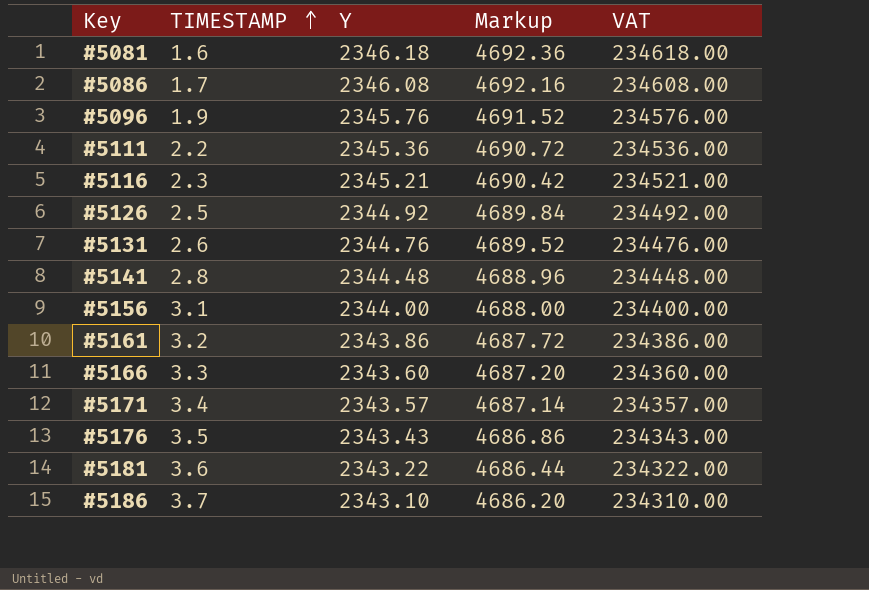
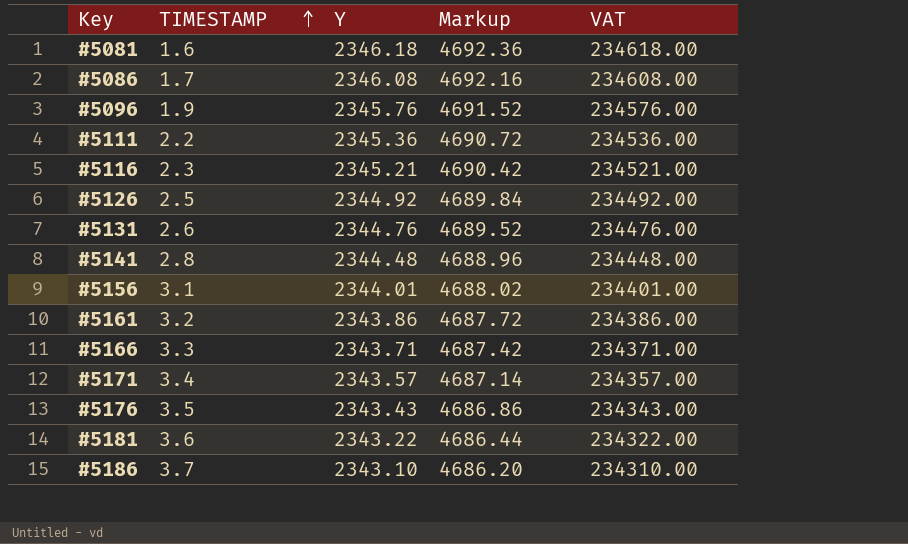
#5156 | Y: 2344.00 -> 2344.01
#5156 | Markup: 4688.00 -> 4688.02
#5156 | VAT: 234400.00 -> 234401.00
#5166 | Y: 2343.60 -> 2343.71
#5166 | Markup: 4687.20 -> 4687.42
#5166 | VAT: 234360.00 -> 234371.00

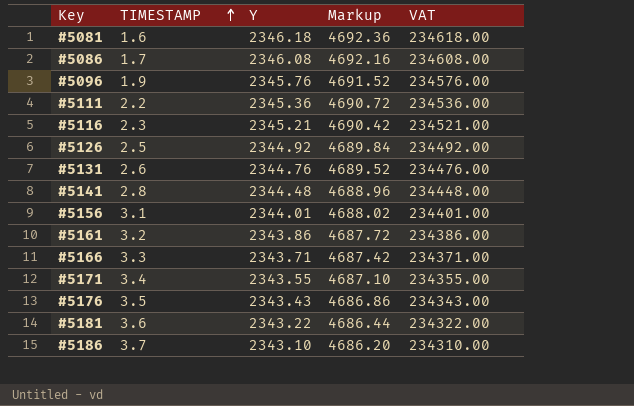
#5171 | Y: 2343.57 -> 2343.55
#5171 | Markup: 4687.14 -> 4687.10
#5171 | VAT: 234357.00 -> 234355.00

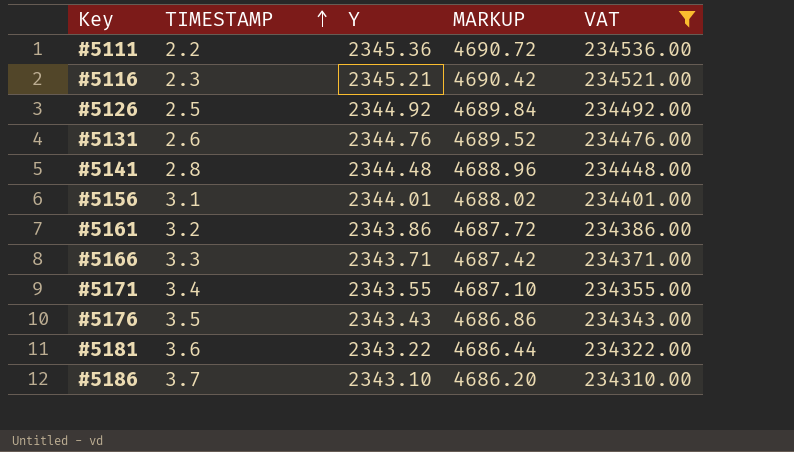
filter: none -> VAT <= 234536.00
column name: Markup -> MARKUP

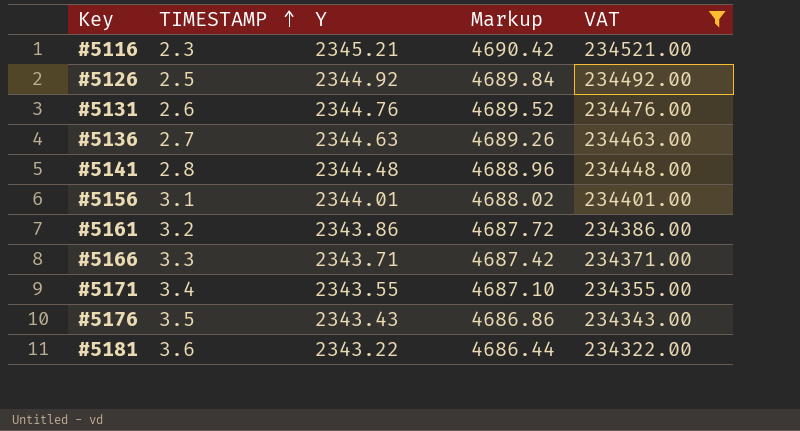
column name: MARKUP -> Markup
row #5111: 2.2 | 2345.36 | 4690.72 | 234536.00 -> none
row #5186: 3.7 | 2343.10 | 4686.20 | 234310.00 -> none
row #5136: none -> 2.7 | 2344.63 | 4689.26 | 234463.00

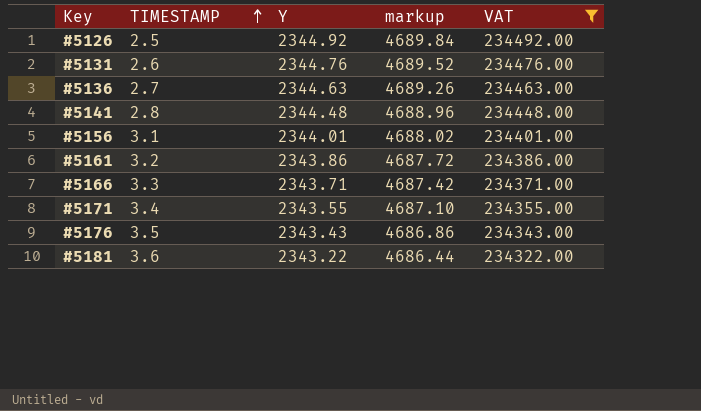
column name: Markup -> markup
row #5116: 2.3 | 2345.21 | 4690.42 | 234521.00 -> none

